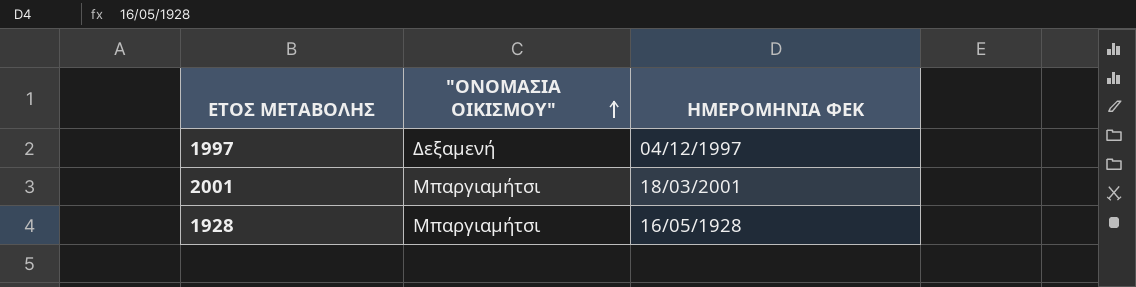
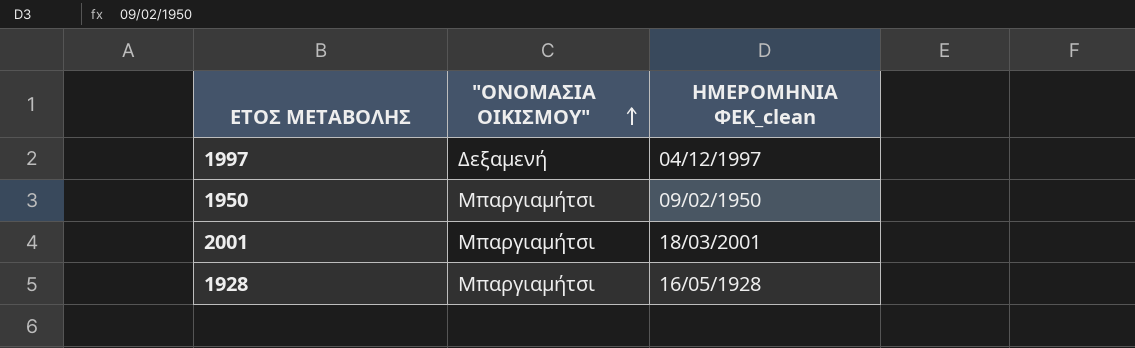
column name: ΗΜΕΡΟΜΗΝΙΑ ΦΕΚ -> ΗΜΕΡΟΜΗΝΙΑ ΦΕΚ_clean
row 1950: none -> Μπαργιαμήτσι | 09/02/1950

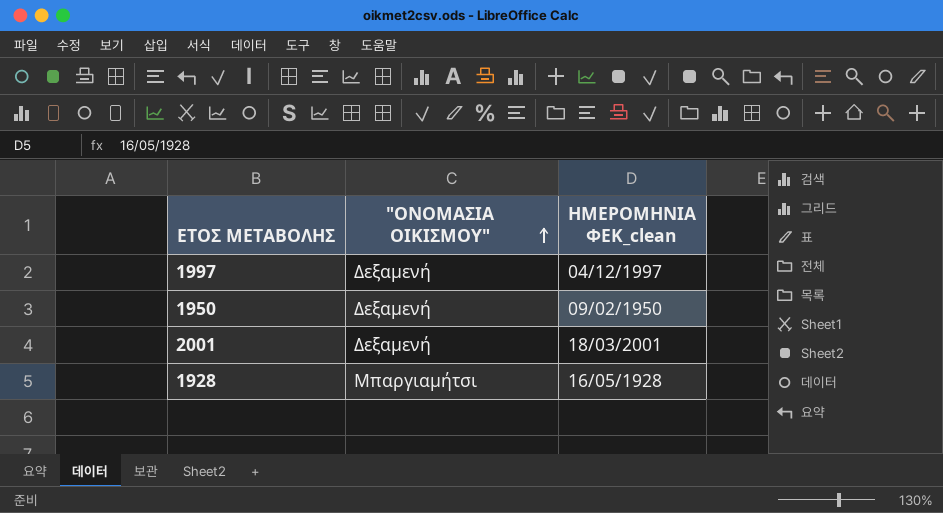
1950 | "ΟΝΟΜΑΣΙΑ ΟΙΚΙΣΜΟΥ": Μπαργιαμήτσι -> Δεξαμενή
2001 | "ΟΝΟΜΑΣΙΑ ΟΙΚΙΣΜΟΥ": Μπαργιαμήτσι -> Δεξαμενή

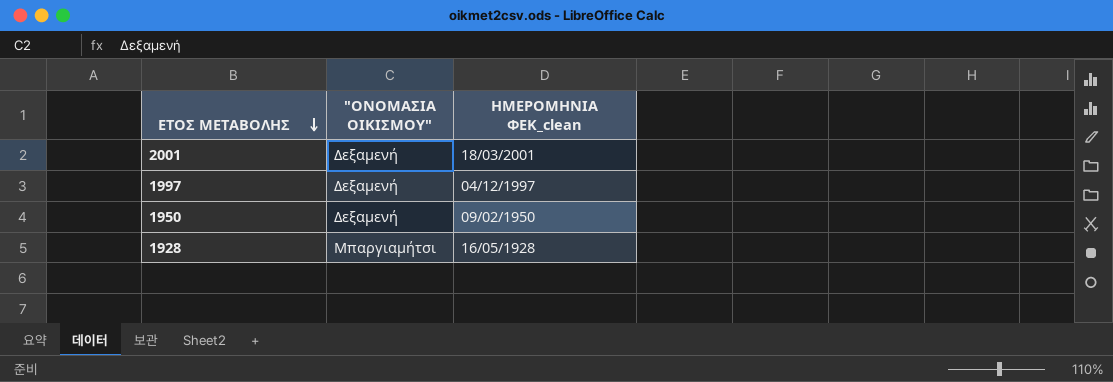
row order: "ΟΝΟΜΑΣΙΑ ΟΙΚΙΣΜΟΥ" ascending -> ΕΤΟΣ ΜΕΤΑΒΟΛΗΣ descending

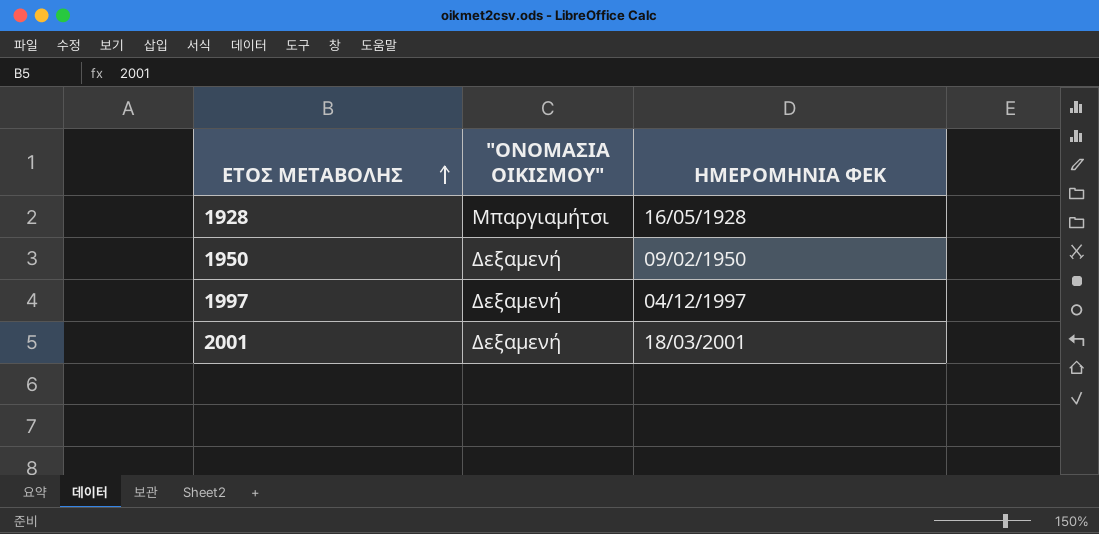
row order: ΕΤΟΣ ΜΕΤΑΒΟΛΗΣ descending -> ΕΤΟΣ ΜΕΤΑΒΟΛΗΣ ascending
column name: ΗΜΕΡΟΜΗΝΙΑ ΦΕΚ_clean -> ΗΜΕΡΟΜΗΝΙΑ ΦΕΚ

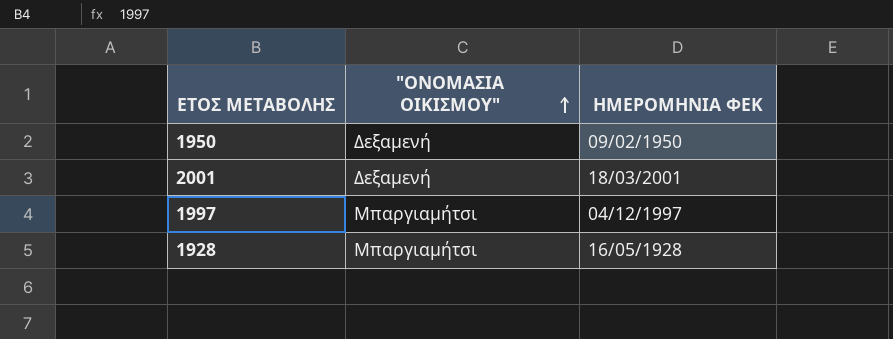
row order: ΕΤΟΣ ΜΕΤΑΒΟΛΗΣ ascending -> "ΟΝΟΜΑΣΙΑ ΟΙΚΙΣΜΟΥ" ascending
1997 | "ΟΝΟΜΑΣΙΑ ΟΙΚΙΣΜΟΥ": Δεξαμενή -> Μπαργιαμήτσι

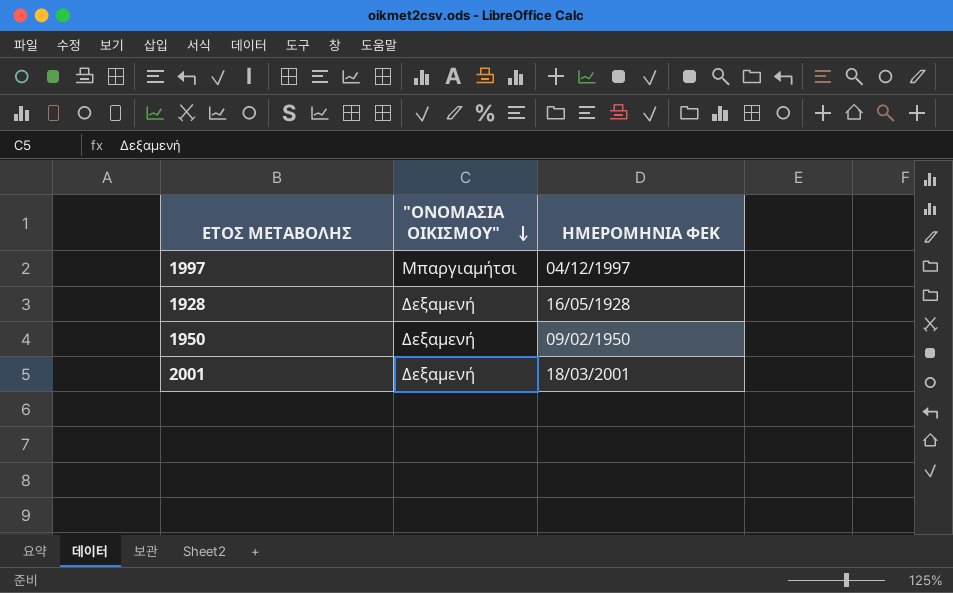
row order: "ΟΝΟΜΑΣΙΑ ΟΙΚΙΣΜΟΥ" ascending -> "ΟΝΟΜΑΣΙΑ ΟΙΚΙΣΜΟΥ" descending
1928 | "ΟΝΟΜΑΣΙΑ ΟΙΚΙΣΜΟΥ": Μπαργιαμήτσι -> Δεξαμενή

